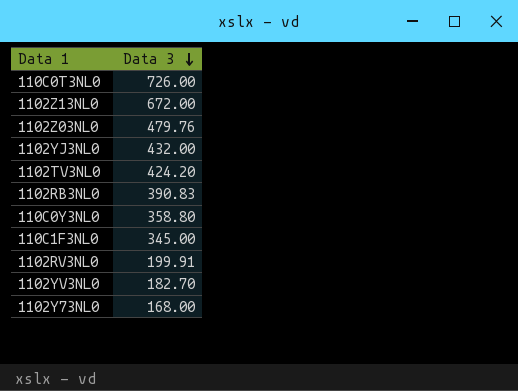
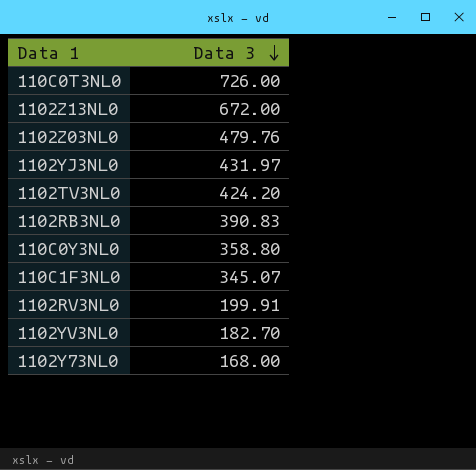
1102YJ3NL0 | Data 3: 432.00 -> 431.97
110C1F3NL0 | Data 3: 345.00 -> 345.07

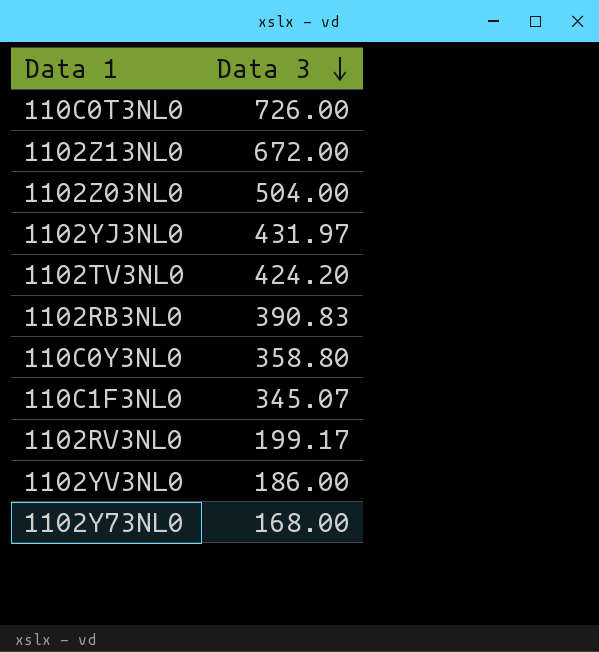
1102Z03NL0 | Data 3: 479.76 -> 504.00
1102RV3NL0 | Data 3: 199.91 -> 199.17
1102YV3NL0 | Data 3: 182.70 -> 186.00

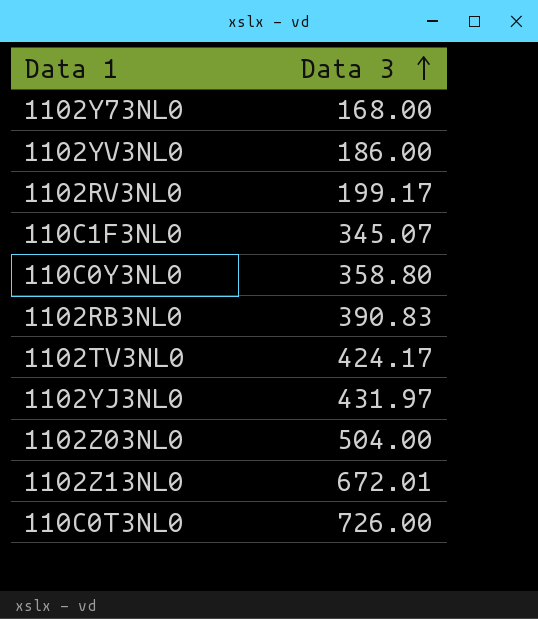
row order: Data 3 descending -> Data 3 ascending
1102TV3NL0 | Data 3: 424.20 -> 424.17
1102Z13NL0 | Data 3: 672.00 -> 672.01

